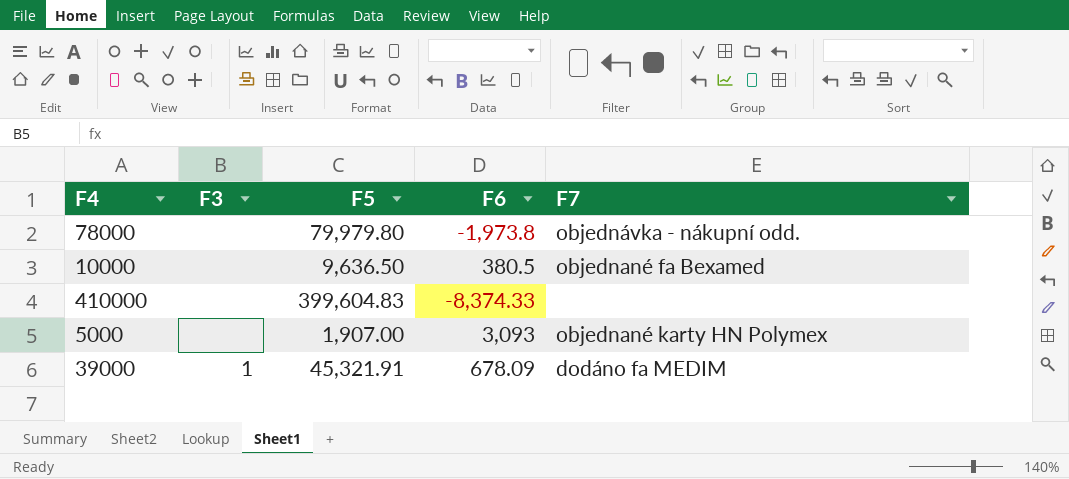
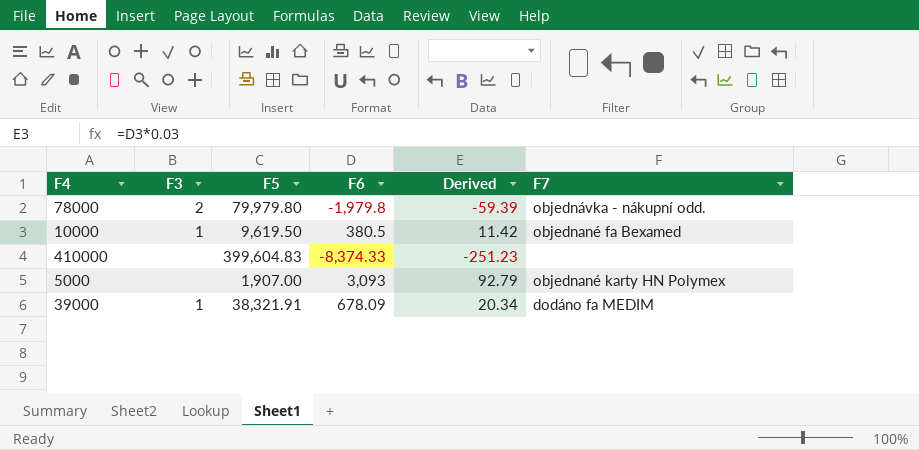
column Derived | formula: none -> [F6] * 0.03
78000 | F3: none -> 2
78000 | F6: -1,973.8 -> -1,979.8
10000 | F3: none -> 1
10000 | F5: 9,636.50 -> 9,619.50
39000 | F5: 45,321.91 -> 38,321.91

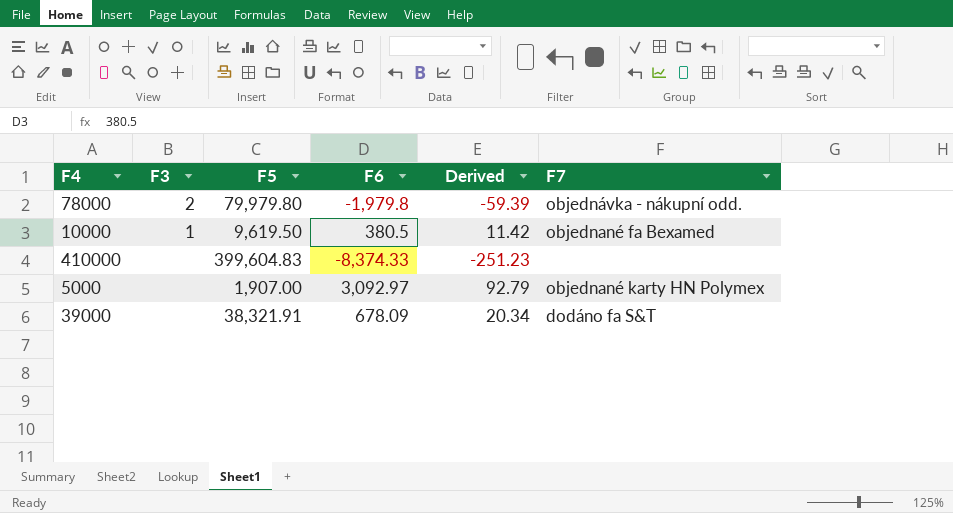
5000 | F6: 3,093 -> 3,092.97
39000 | F3: 1 -> none
39000 | F7: dodáno fa MEDIM -> dodáno fa S&T

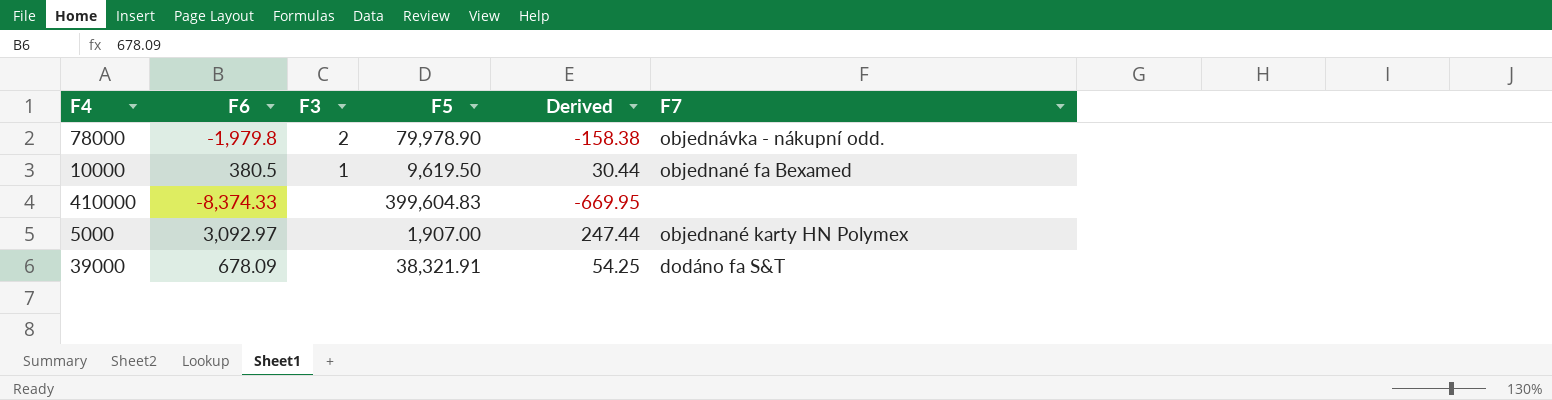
column F6 | position: 4 -> 2
column Derived | formula: [F6] * 0.03 -> [F6] * 0.08
78000 | F5: 79,979.80 -> 79,978.90

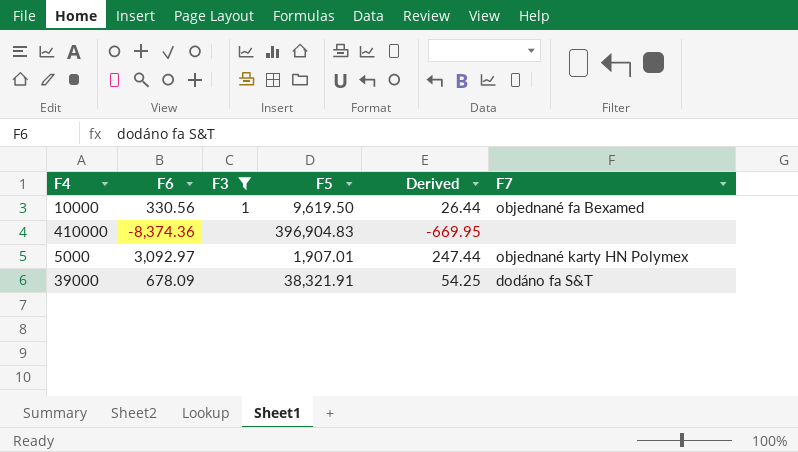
filter: none -> F3 != 2
10000 | F6: 380.5 -> 330.56
10000 | Derived: 30.44 -> 26.44
410000 | F6: -8,374.33 -> -8,374.36
410000 | F5: 399,604.83 -> 396,904.83
5000 | F5: 1,907.00 -> 1,907.01

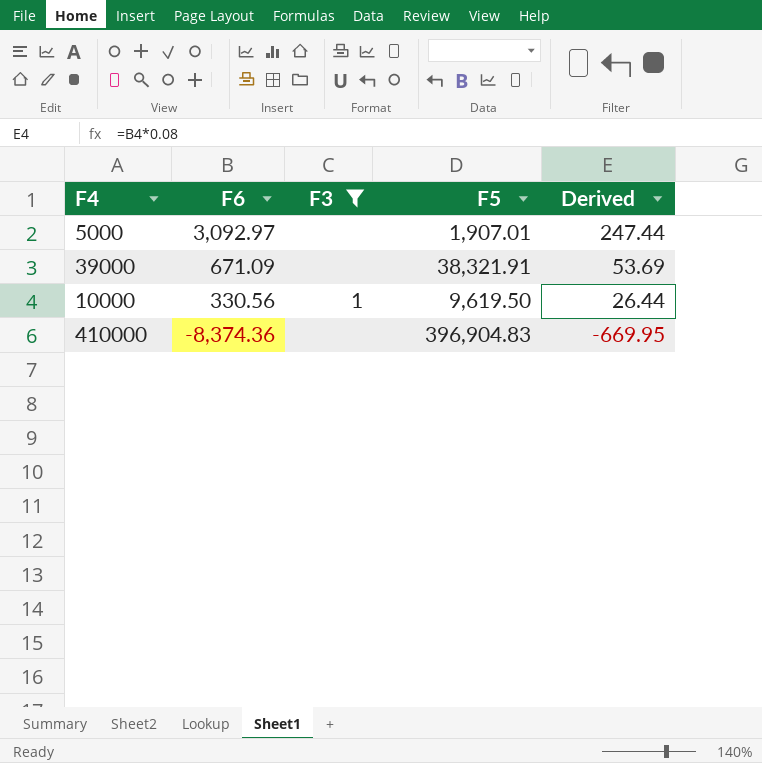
row order: none -> F6 descending
column F7 | position: 6 -> none
39000 | F6: 678.09 -> 671.09
39000 | Derived: 54.25 -> 53.69

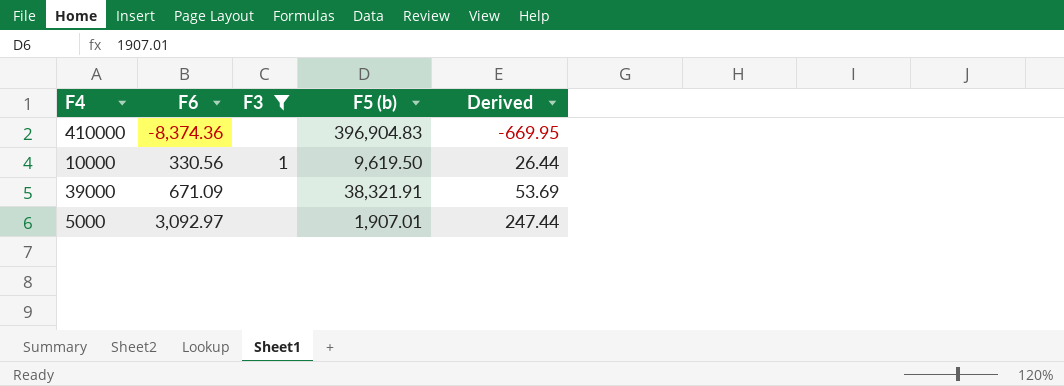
row order: F6 descending -> F6 ascending
column name: F5 -> F5 (b)

